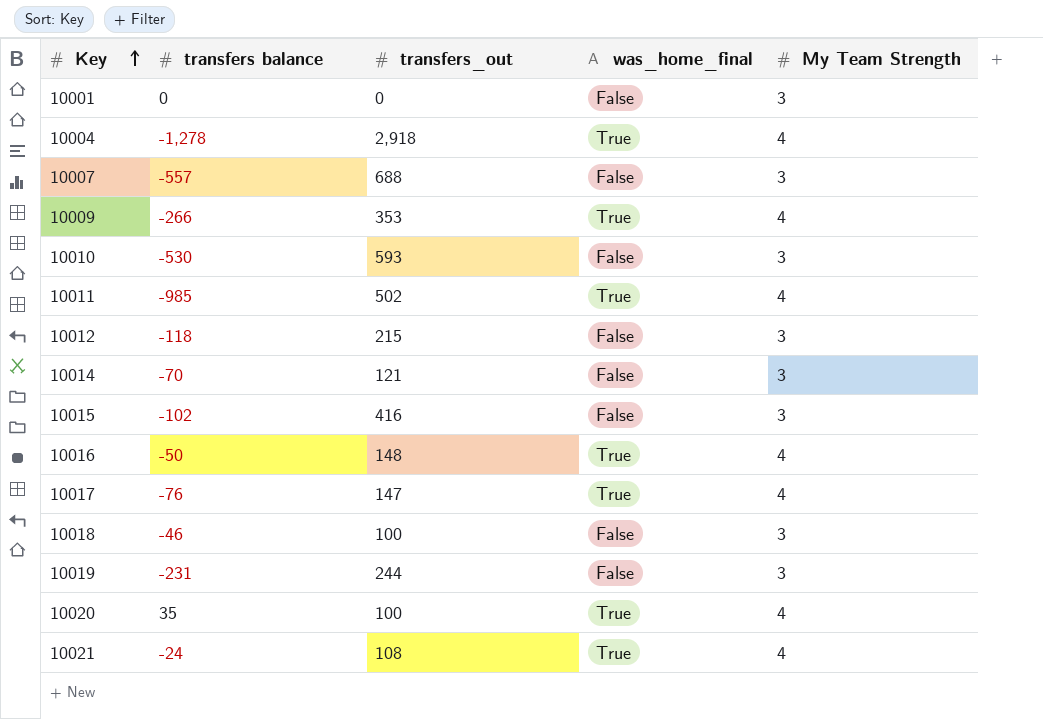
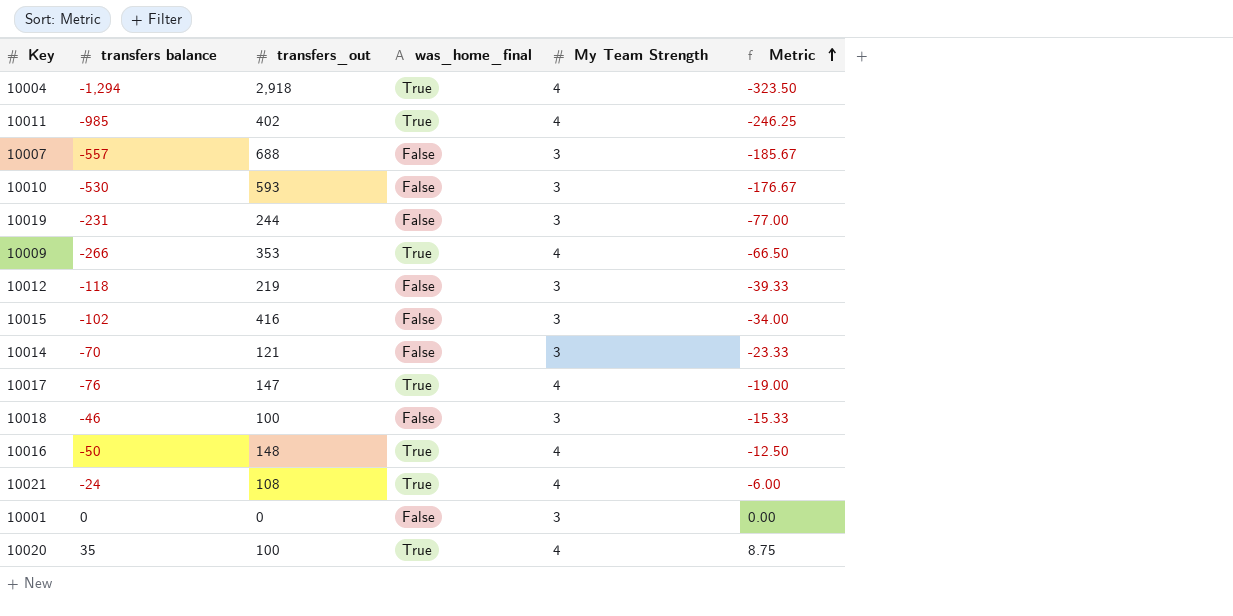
row order: Key ascending -> Metric ascending
column Metric | formula: none -> [transfers balance] / [My Team Strength]
10004 | transfers balance: -1,278 -> -1,294
10011 | transfers_out: 502 -> 402
10012 | transfers_out: 215 -> 219

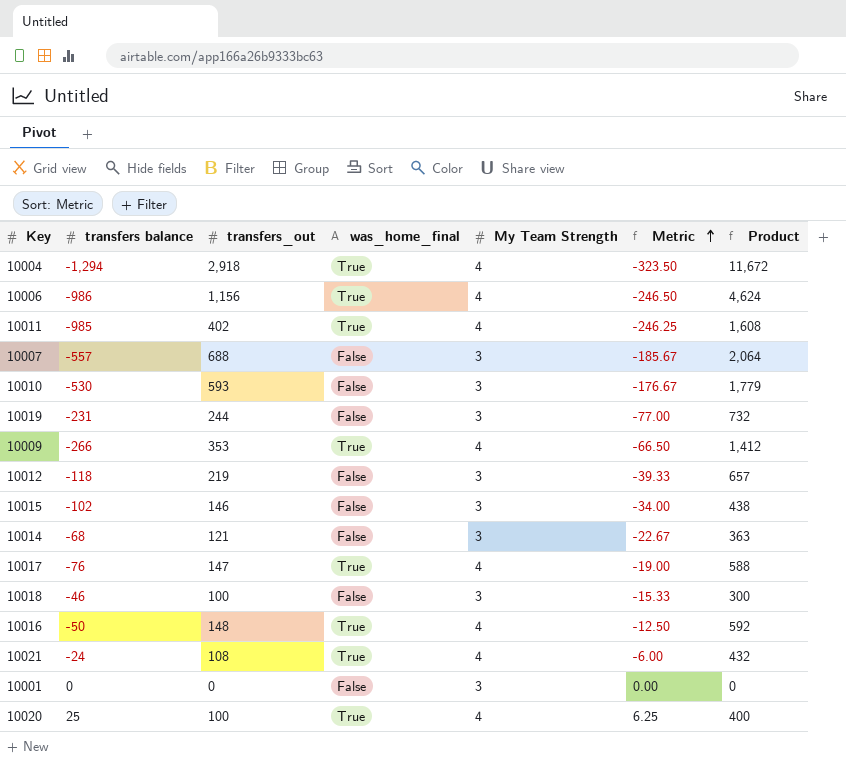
column Product | formula: none -> [transfers_out] * [My Team Strength]
row 10006: none -> -986 | 1,156 | True | 4 | -246.50 | 4,624
10015 | transfers_out: 416 -> 146
10014 | transfers balance: -70 -> -68
10014 | Metric: -23.33 -> -22.67
10020 | transfers balance: 35 -> 25
10020 | Metric: 8.75 -> 6.25

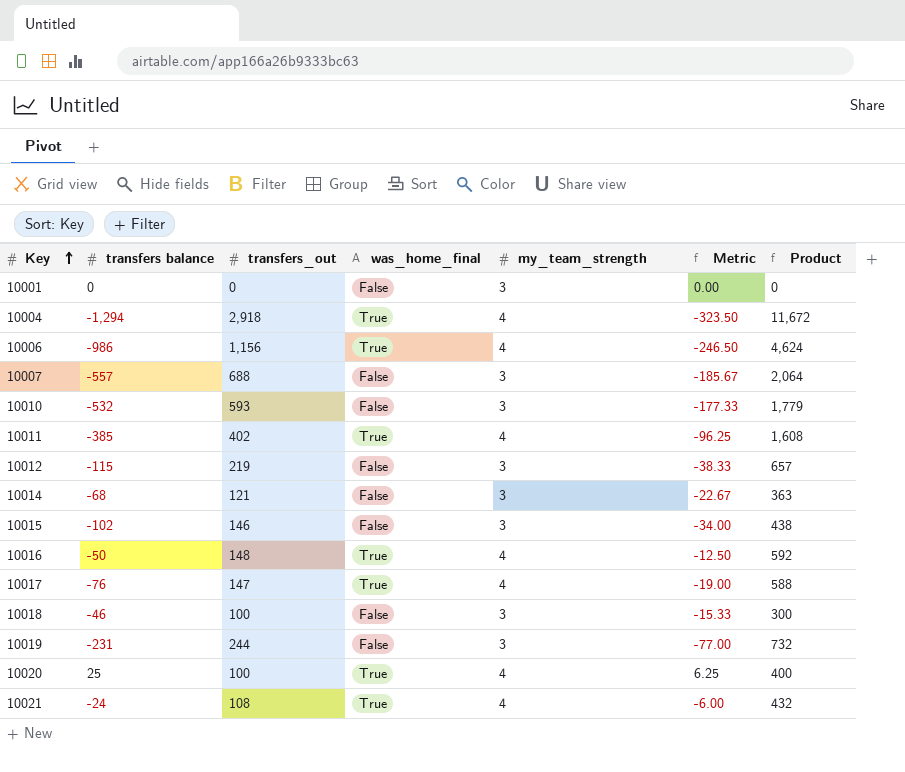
row order: Metric ascending -> Key ascending
column name: My Team Strength -> my_team_strength
row 10009: -266 | 353 | True | 4 | -66.50 | 1,412 -> none
10010 | transfers balance: -530 -> -532
10010 | Metric: -176.67 -> -177.33
10011 | transfers balance: -985 -> -385
10011 | Metric: -246.25 -> -96.25
10012 | transfers balance: -118 -> -115
10012 | Metric: -39.33 -> -38.33

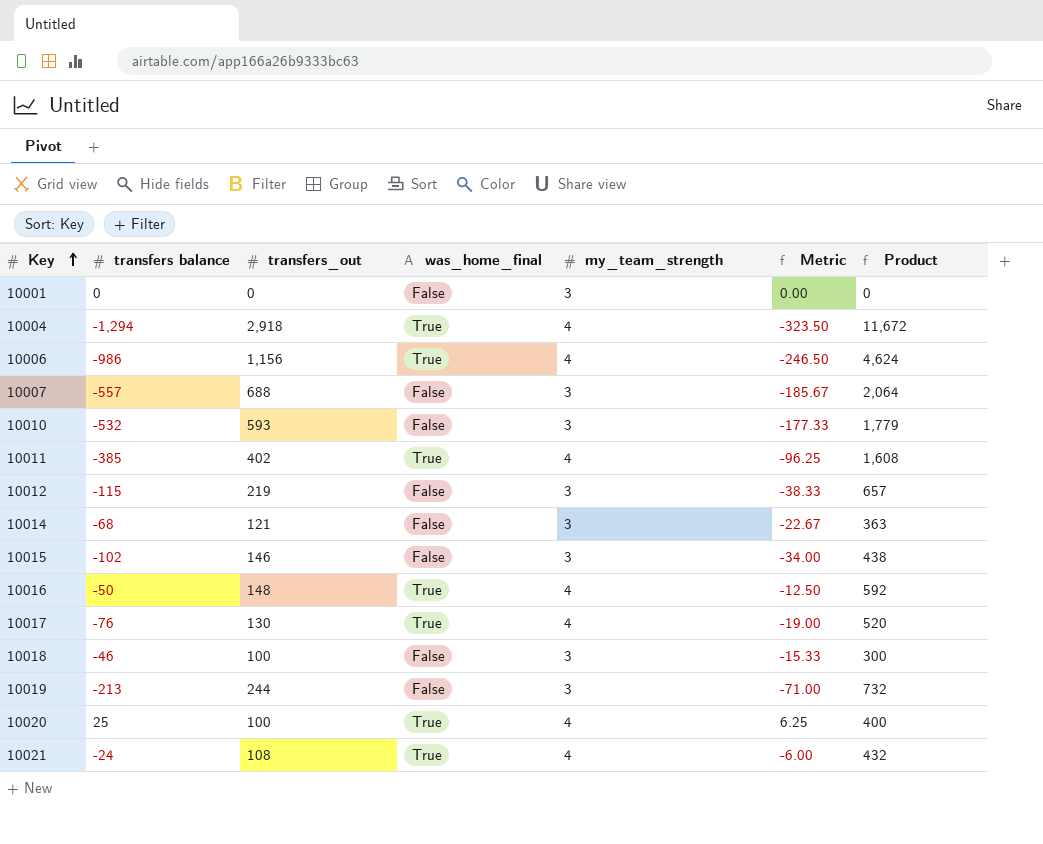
10017 | transfers_out: 147 -> 130
10017 | Product: 588 -> 520
10019 | transfers balance: -231 -> -213
10019 | Metric: -77.00 -> -71.00

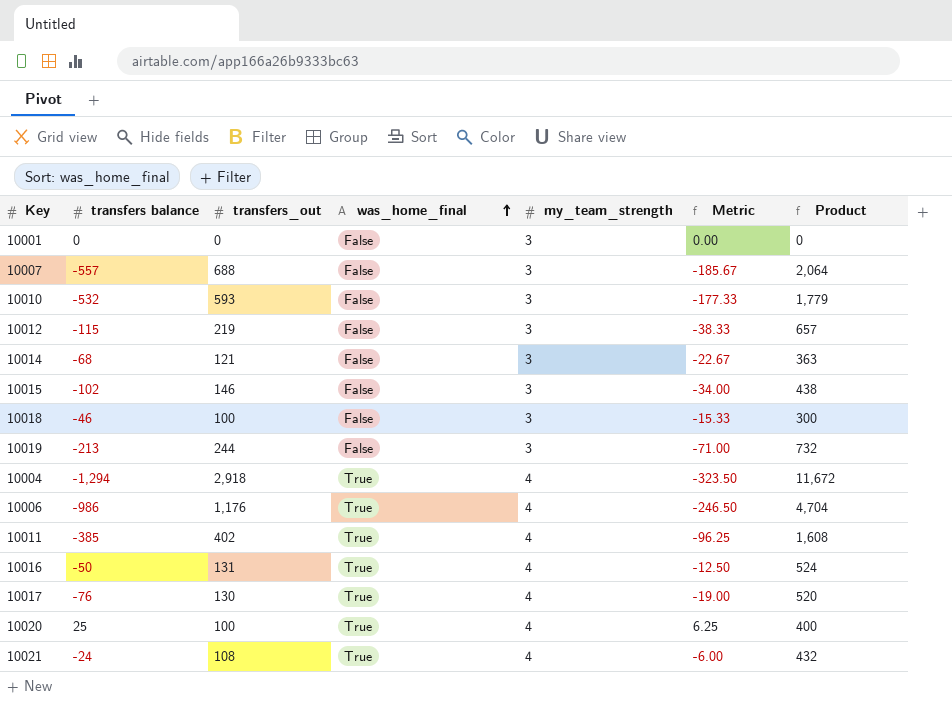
row order: Key ascending -> was_home_final ascending
10006 | transfers_out: 1,156 -> 1,176
10006 | Product: 4,624 -> 4,704
10016 | transfers_out: 148 -> 131
10016 | Product: 592 -> 524

